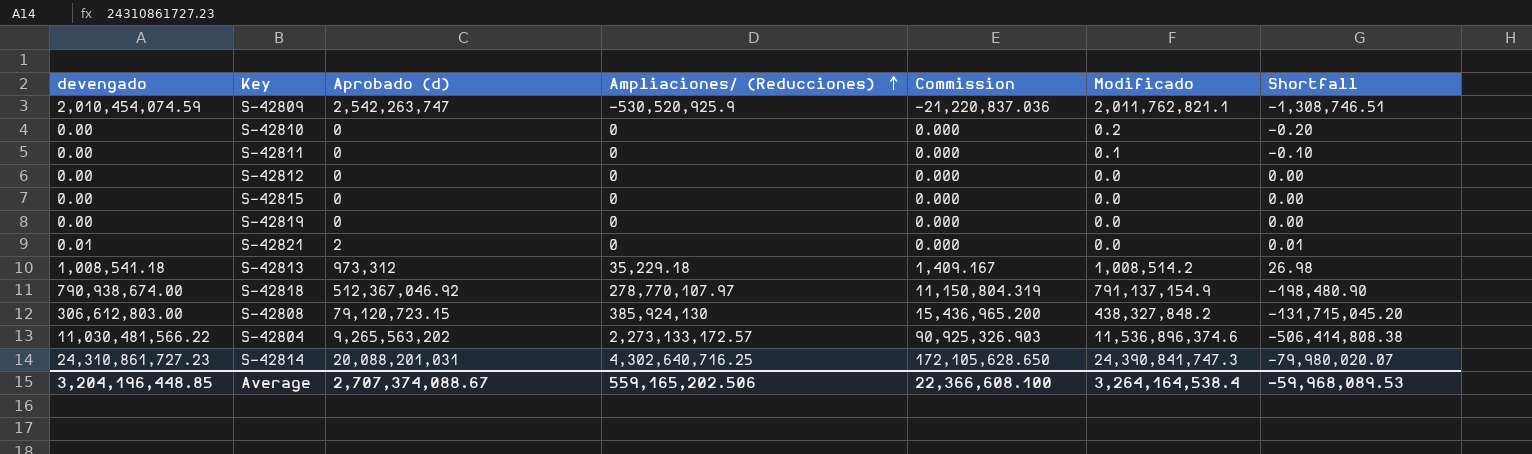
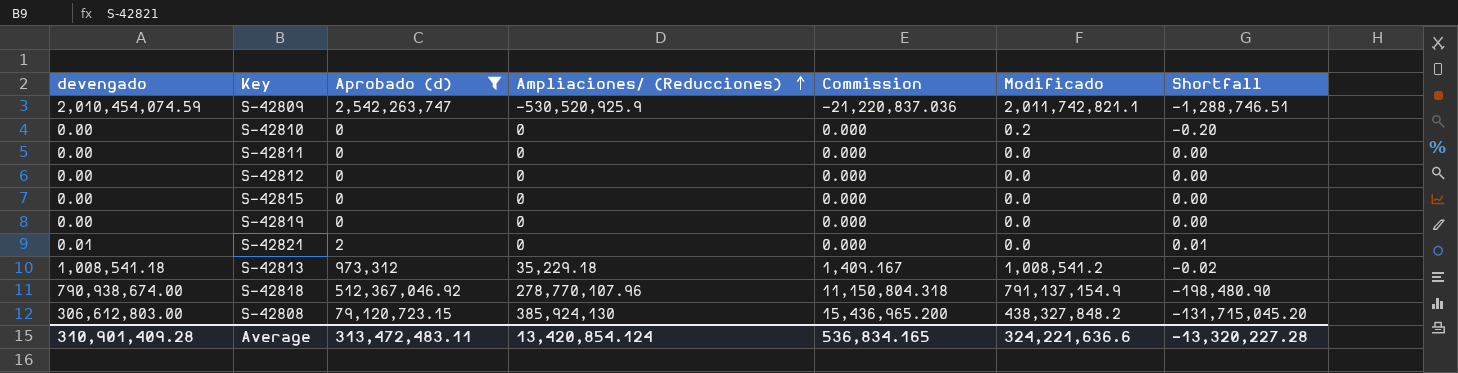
filter: none -> Aprobado (d) <= 2,542,263,747
S-42809 | Modificado: 2,011,762,821.1 -> 2,011,742,821.1
S-42809 | Shortfall: -1,308,746.51 -> -1,288,746.51
S-42811 | Modificado: 0.1 -> 0.0
S-42811 | Shortfall: -0.10 -> 0.00
S-42813 | Modificado: 1,008,514.2 -> 1,008,541.2
S-42813 | Shortfall: 26.98 -> -0.02
S-42818 | Ampliaciones/ (Reducciones): 278,770,107.97 -> 278,770,107.96
S-42818 | Commission: 11,150,804.319 -> 11,150,804.318
Average | devengado: 3,204,196,448.85 -> 310,901,409.28
Average | Aprobado (d): 2,707,374,088.67 -> 313,472,483.11
Average | Ampliaciones/ (Reducciones): 559,165,202.506 -> 13,420,854.124
Average | Commission: 22,366,608.100 -> 536,834.165
Average | Modificado: 3,264,164,538.4 -> 324,221,636.6
Average | Shortfall: -59,968,089.53 -> -13,320,227.28

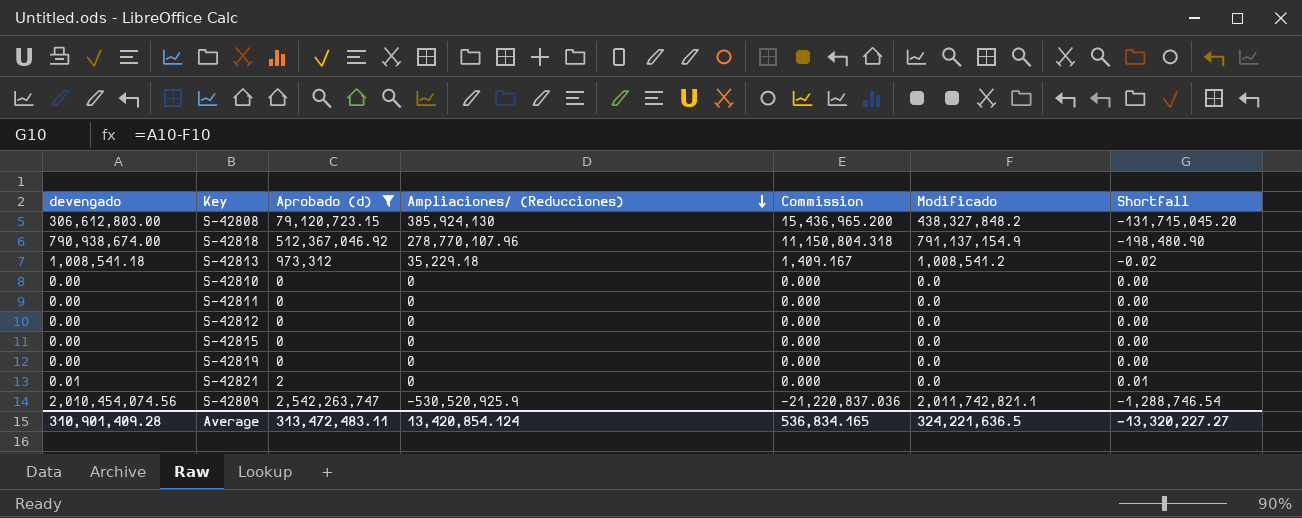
row order: Ampliaciones/ (Reducciones) ascending -> Ampliaciones/ (Reducciones) descending
S-42810 | Modificado: 0.2 -> 0.0
S-42810 | Shortfall: -0.20 -> 0.00
S-42809 | devengado: 2,010,454,074.59 -> 2,010,454,074.56
S-42809 | Shortfall: -1,288,746.51 -> -1,288,746.54
Average | Modificado: 324,221,636.6 -> 324,221,636.5
Average | Shortfall: -13,320,227.28 -> -13,320,227.27

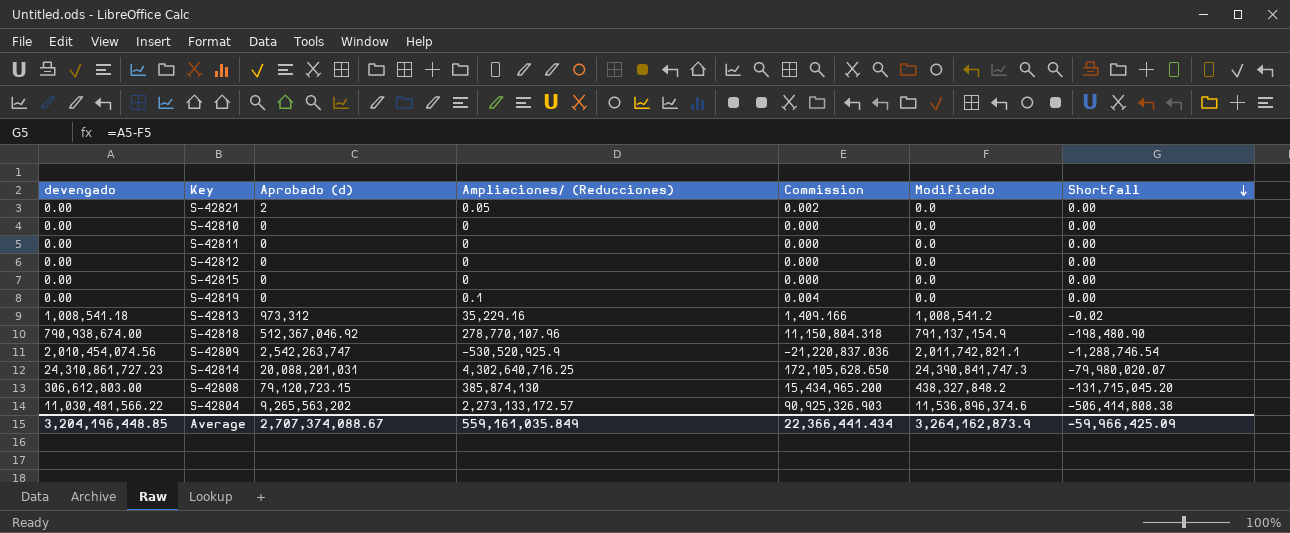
filter: Aprobado (d) <= 2,542,263,747 -> none
row order: Ampliaciones/ (Reducciones) descending -> Shortfall descending
S-42821 | devengado: 0.01 -> 0.00
S-42821 | Ampliaciones/ (Reducciones): 0 -> 0.05
S-42821 | Commission: 0.000 -> 0.002
S-42821 | Shortfall: 0.01 -> 0.00
S-42819 | Ampliaciones/ (Reducciones): 0 -> 0.1
S-42819 | Commission: 0.000 -> 0.004
S-42813 | Ampliaciones/ (Reducciones): 35,229.18 -> 35,229.16
S-42813 | Commission: 1,409.167 -> 1,409.166
S-42808 | Ampliaciones/ (Reducciones): 385,924,130 -> 385,874,130
S-42808 | Commission: 15,436,965.200 -> 15,434,965.200
Average | devengado: 310,901,409.28 -> 3,204,196,448.85
Average | Aprobado (d): 313,472,483.11 -> 2,707,374,088.67
Average | Ampliaciones/ (Reducciones): 13,420,854.124 -> 559,161,035.849
Average | Commission: 536,834.165 -> 22,366,441.434
Average | Modificado: 324,221,636.5 -> 3,264,162,873.9
Average | Shortfall: -13,320,227.27 -> -59,966,425.09

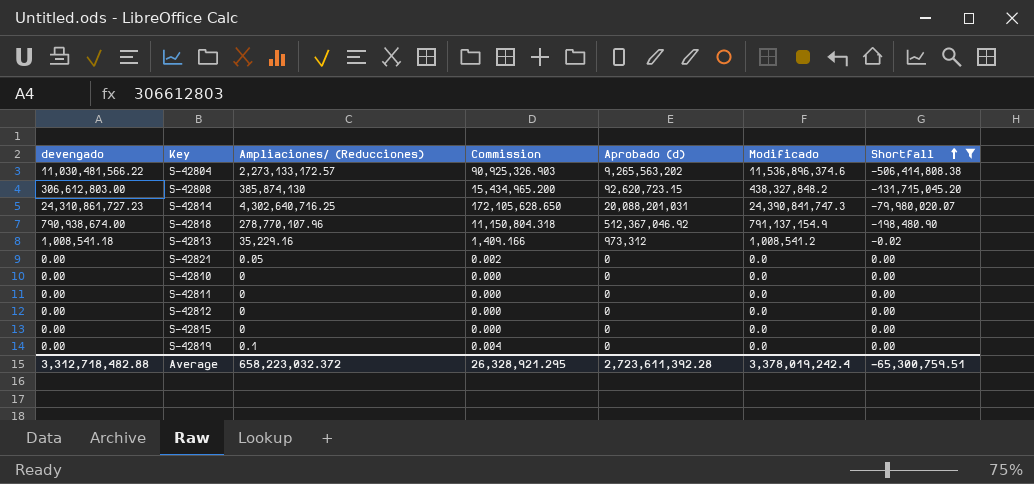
filter: none -> Shortfall != -1,288,746.54
row order: Shortfall descending -> Shortfall ascending
column Aprobado (d) | position: 3 -> 5
S-42808 | Aprobado (d): 79,120,723.15 -> 92,620,723.15
S-42821 | Aprobado (d): 2 -> 0
Average | devengado: 3,204,196,448.85 -> 3,312,718,482.88
Average | Ampliaciones/ (Reducciones): 559,161,035.849 -> 658,223,032.372
Average | Commission: 22,366,441.434 -> 26,328,921.295
Average | Aprobado (d): 2,707,374,088.67 -> 2,723,611,392.28
Average | Modificado: 3,264,162,873.9 -> 3,378,019,242.4
Average | Shortfall: -59,966,425.09 -> -65,300,759.51

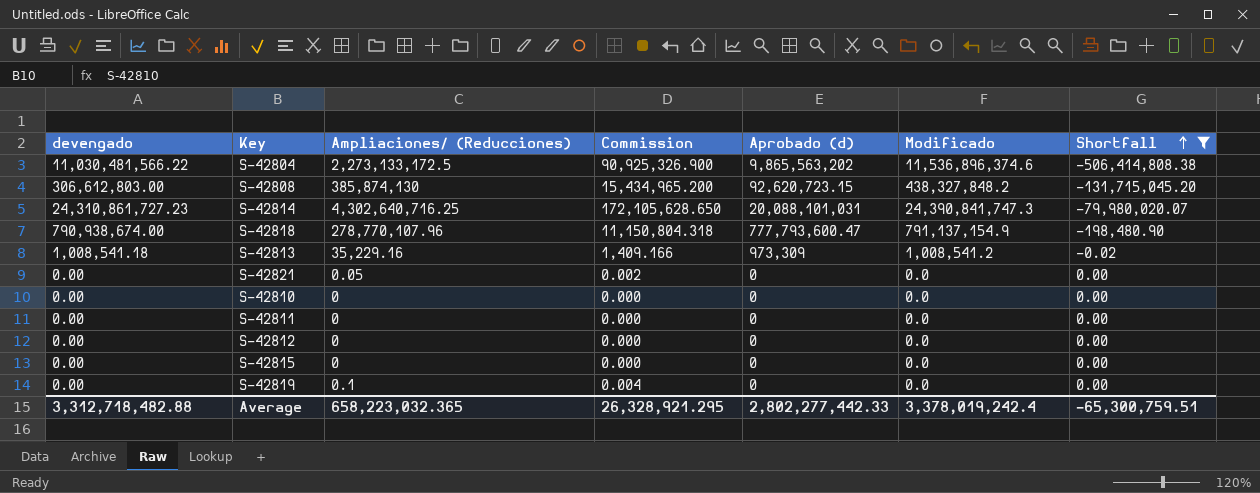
S-42804 | Ampliaciones/ (Reducciones): 2,273,133,172.57 -> 2,273,133,172.5
S-42804 | Commission: 90,925,326.903 -> 90,925,326.900
S-42804 | Aprobado (d): 9,265,563,202 -> 9,865,563,202
S-42814 | Aprobado (d): 20,088,201,031 -> 20,088,101,031
S-42818 | Aprobado (d): 512,367,046.92 -> 777,793,600.47
S-42813 | Aprobado (d): 973,312 -> 973,309
Average | Ampliaciones/ (Reducciones): 658,223,032.372 -> 658,223,032.365
Average | Aprobado (d): 2,723,611,392.28 -> 2,802,277,442.33

